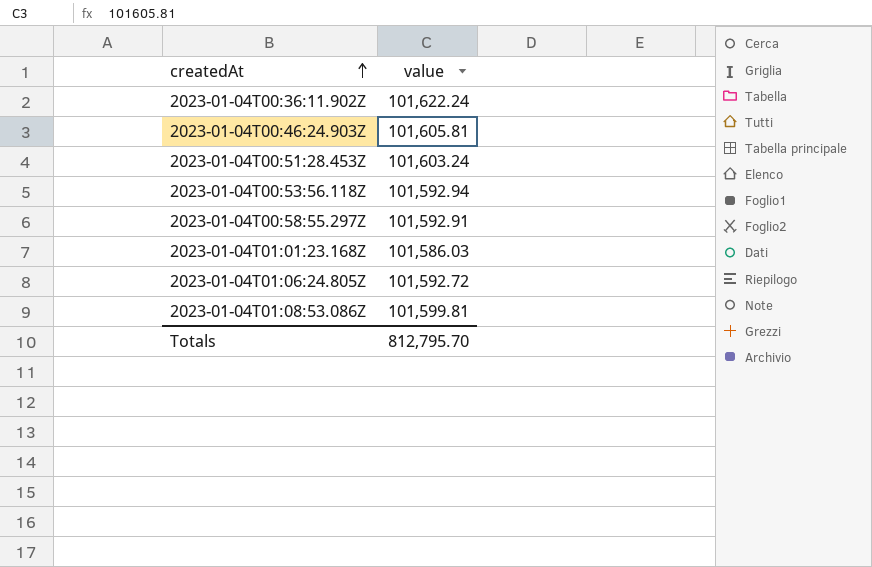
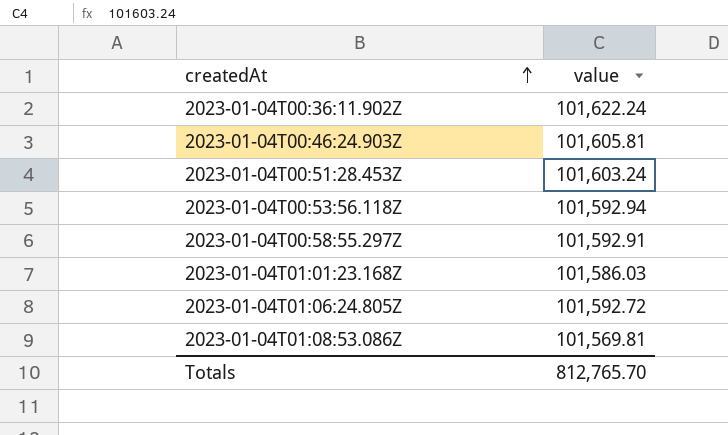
2023-01-04T01:08:53.086Z | value: 101,599.81 -> 101,569.81
Totals | value: 812,795.70 -> 812,765.70

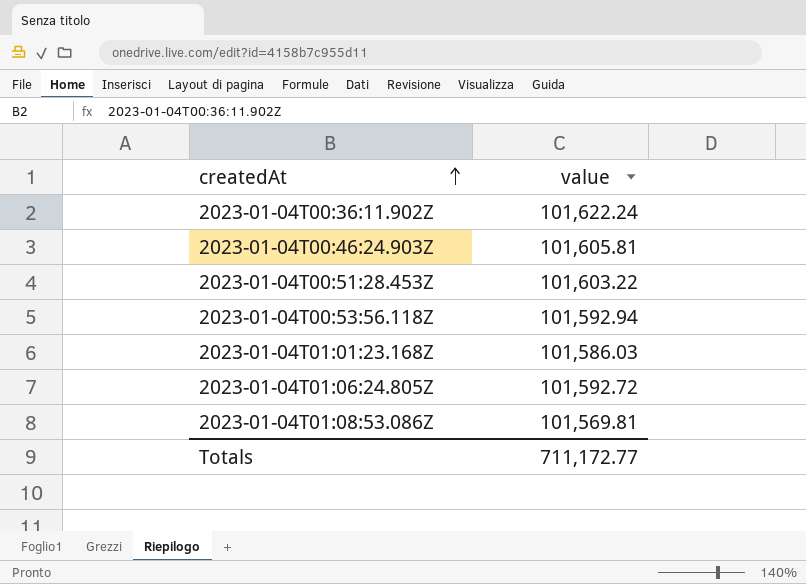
row 2023-01-04T00:58:55.297Z: 101,592.91 -> none
2023-01-04T00:51:28.453Z | value: 101,603.24 -> 101,603.22
Totals | value: 812,765.70 -> 711,172.77

